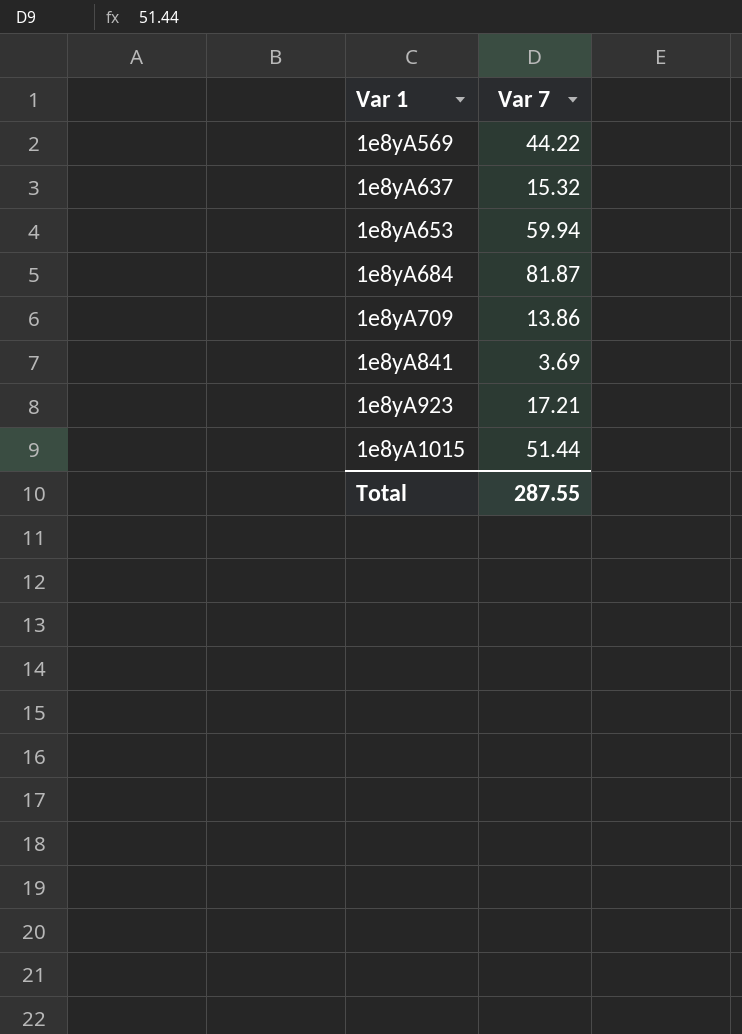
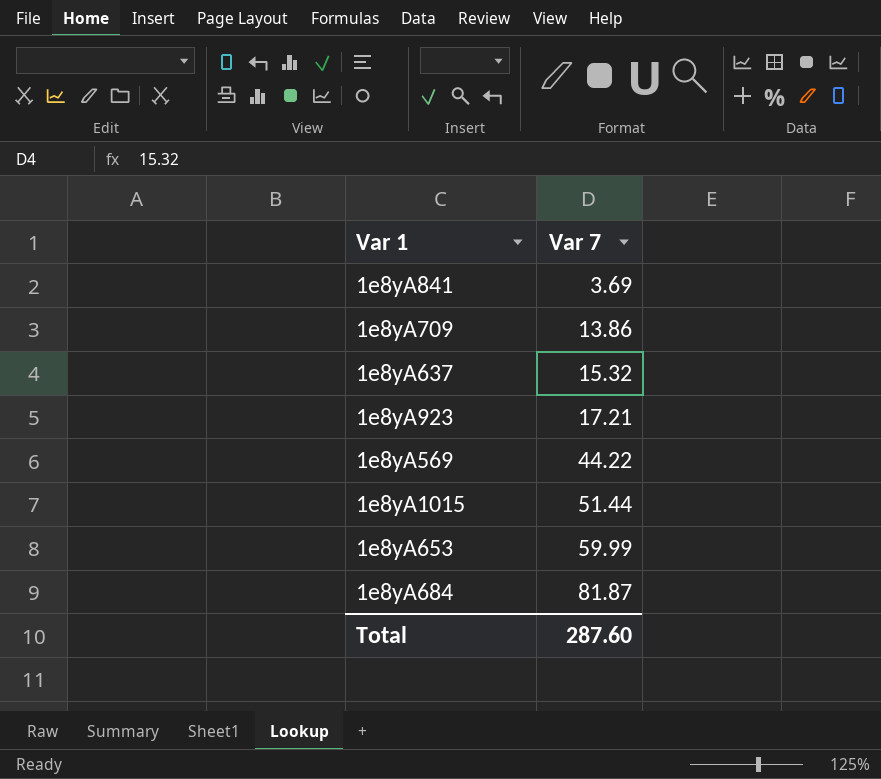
row order: Var 1 ascending -> Var 7 ascending
1e8yA653 | Var 7: 59.94 -> 59.99
Total | Var 7: 287.55 -> 287.60

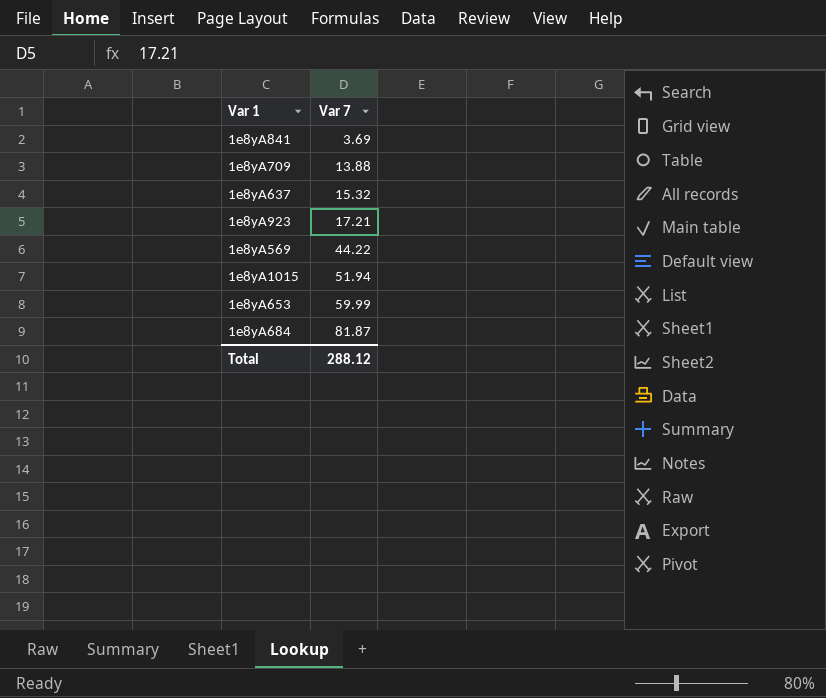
1e8yA709 | Var 7: 13.86 -> 13.88
1e8yA1015 | Var 7: 51.44 -> 51.94
Total | Var 7: 287.60 -> 288.12

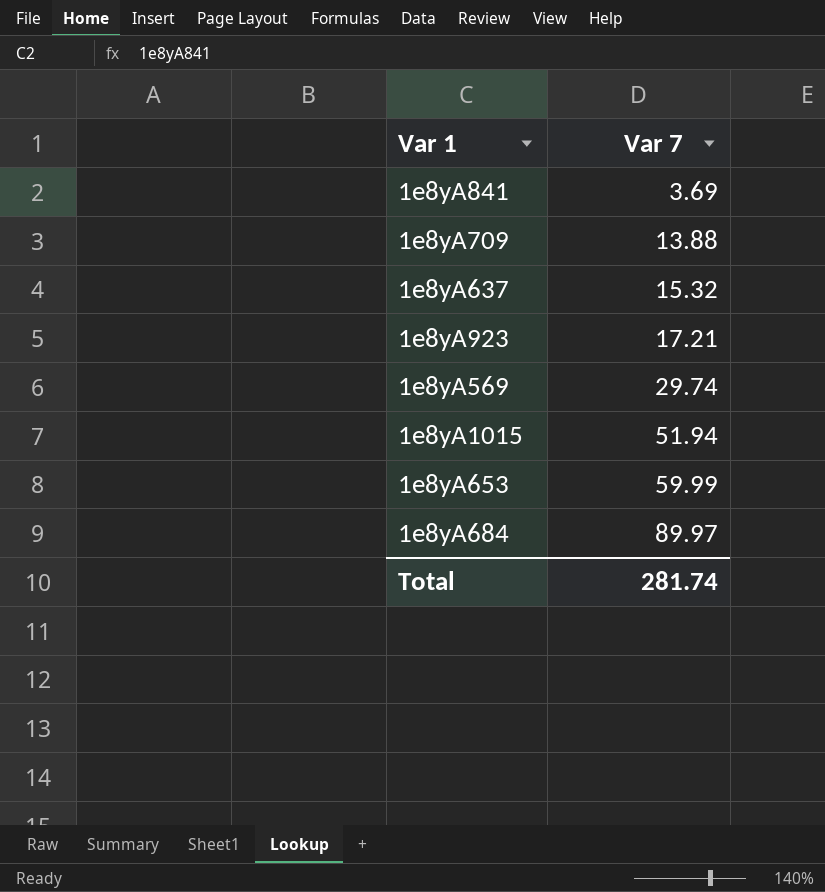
1e8yA569 | Var 7: 44.22 -> 29.74
1e8yA684 | Var 7: 81.87 -> 89.97
Total | Var 7: 288.12 -> 281.74

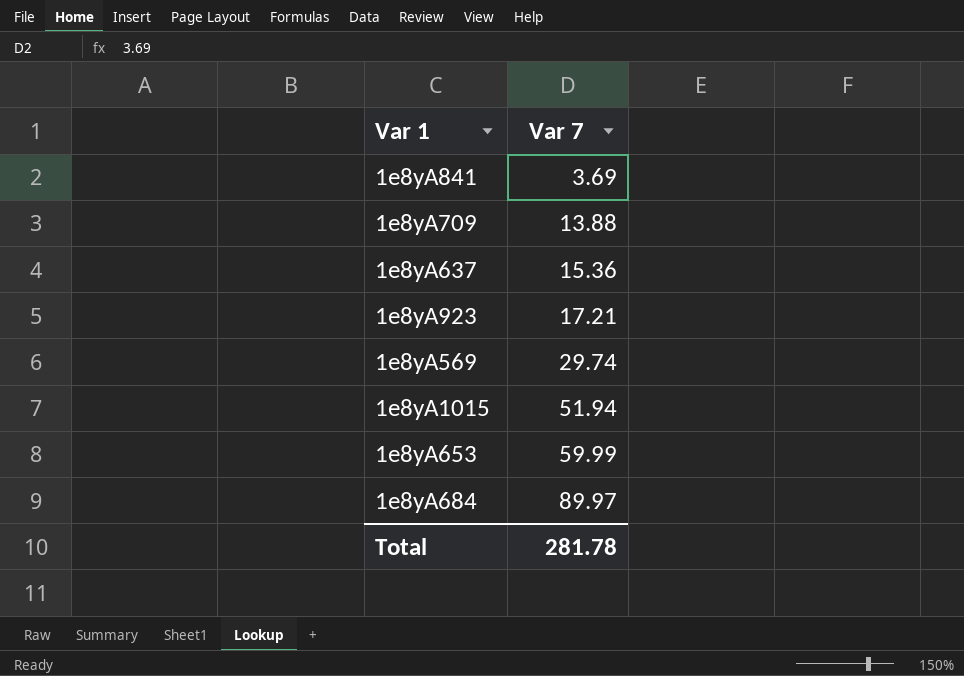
1e8yA637 | Var 7: 15.32 -> 15.36
Total | Var 7: 281.74 -> 281.78

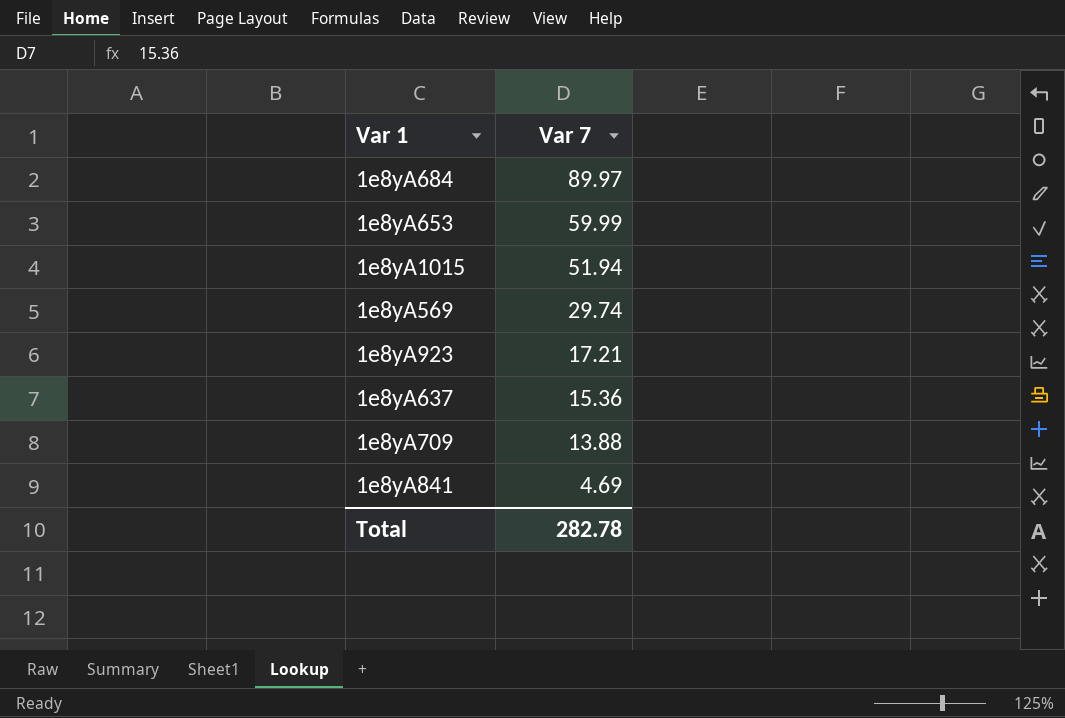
row order: Var 7 ascending -> Var 7 descending
1e8yA841 | Var 7: 3.69 -> 4.69
Total | Var 7: 281.78 -> 282.78

